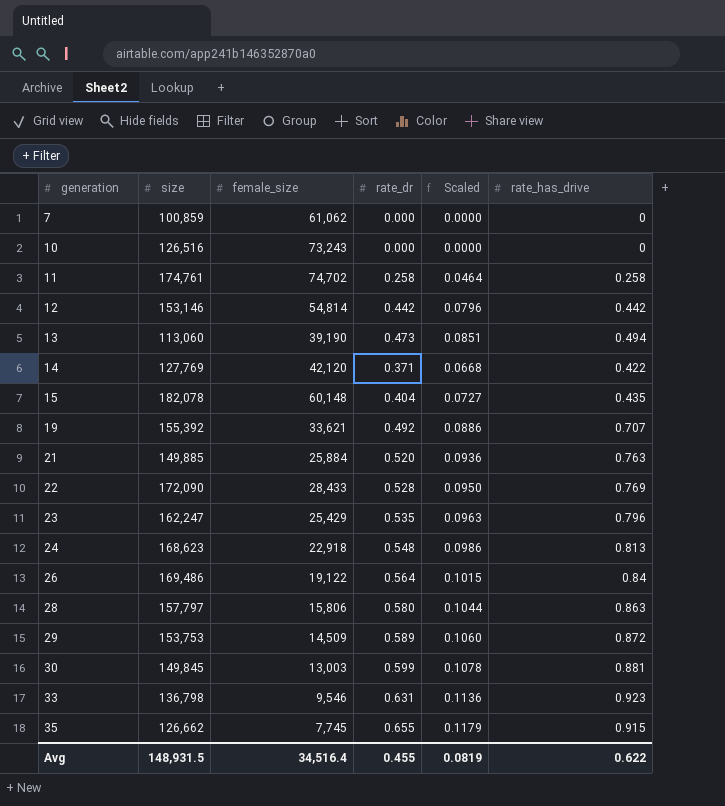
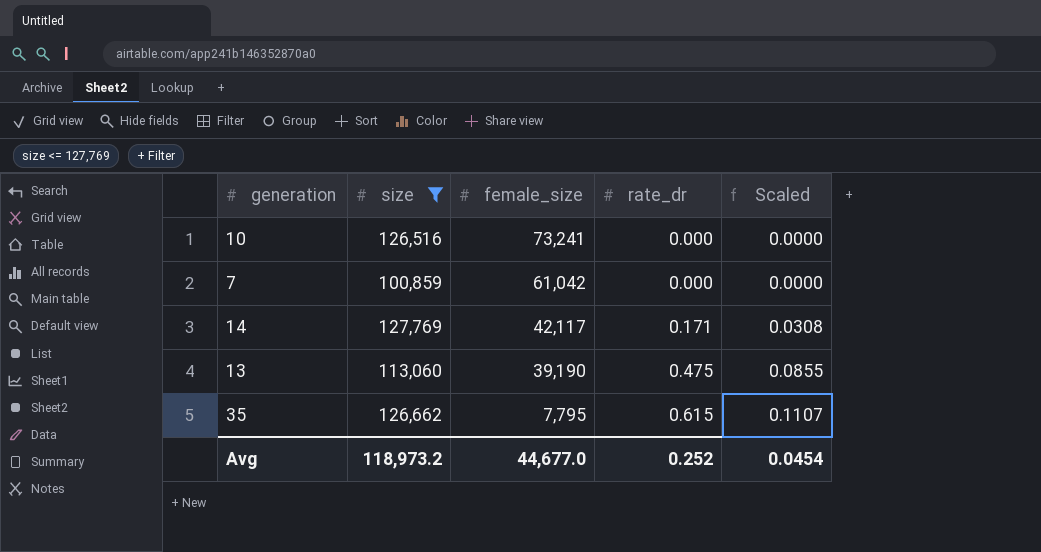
filter: none -> size <= 127,769
row order: generation ascending -> female_size descending
column rate_has_drive | position: 6 -> none
10 | female_size: 73,243 -> 73,241
7 | female_size: 61,062 -> 61,042
14 | female_size: 42,120 -> 42,117
14 | rate_dr: 0.371 -> 0.171
14 | Scaled: 0.0668 -> 0.0308
13 | rate_dr: 0.473 -> 0.475
13 | Scaled: 0.0851 -> 0.0855
35 | female_size: 7,745 -> 7,795
35 | rate_dr: 0.655 -> 0.615
35 | Scaled: 0.1179 -> 0.1107
Avg | size: 148,931.5 -> 118,973.2
Avg | female_size: 34,516.4 -> 44,677.0
Avg | rate_dr: 0.455 -> 0.252
Avg | Scaled: 0.0819 -> 0.0454

